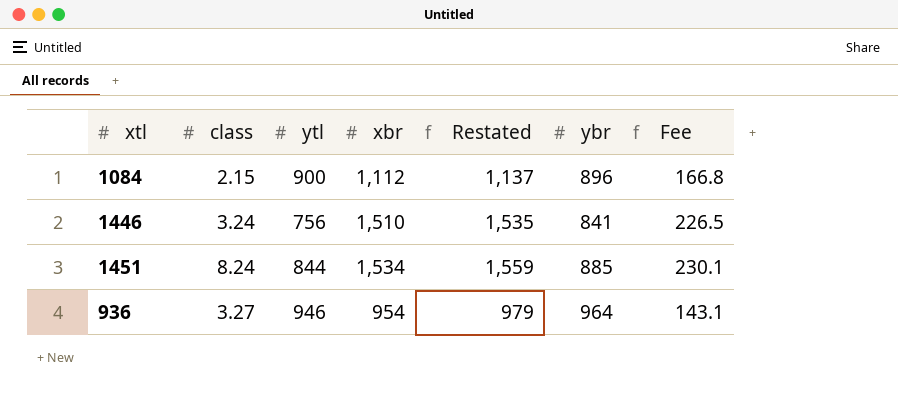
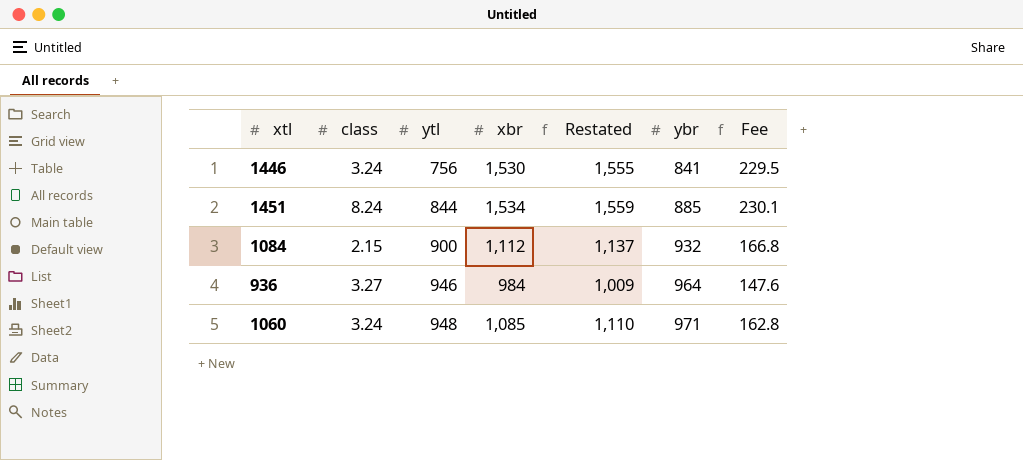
row order: none -> ytl ascending
1446 | xbr: 1,510 -> 1,530
1446 | Restated: 1,535 -> 1,555
1446 | Fee: 226.5 -> 229.5
1084 | ybr: 896 -> 932
936 | xbr: 954 -> 984
936 | Restated: 979 -> 1,009
936 | Fee: 143.1 -> 147.6
row 1060: none -> 3.24 | 948 | 1,085 | 1,110 | 971 | 162.8

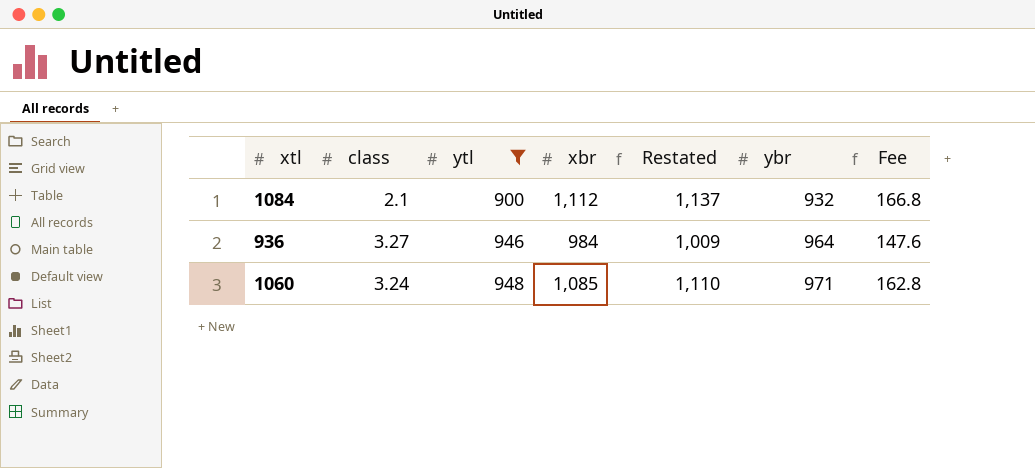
filter: none -> ytl >= 900
1084 | class: 2.15 -> 2.1

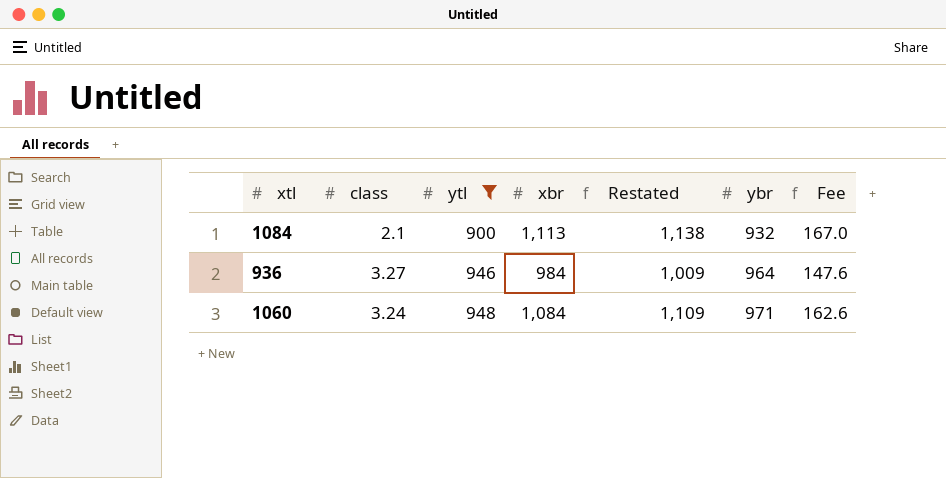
1084 | xbr: 1,112 -> 1,113
1084 | Restated: 1,137 -> 1,138
1084 | Fee: 166.8 -> 167.0
1060 | xbr: 1,085 -> 1,084
1060 | Restated: 1,110 -> 1,109
1060 | Fee: 162.8 -> 162.6

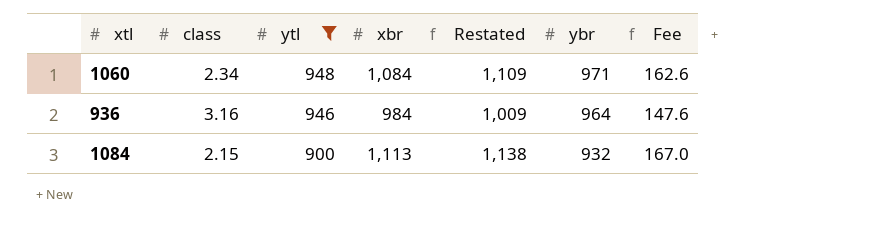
row order: ytl ascending -> ytl descending
1060 | class: 3.24 -> 2.34
936 | class: 3.27 -> 3.16
1084 | class: 2.1 -> 2.15

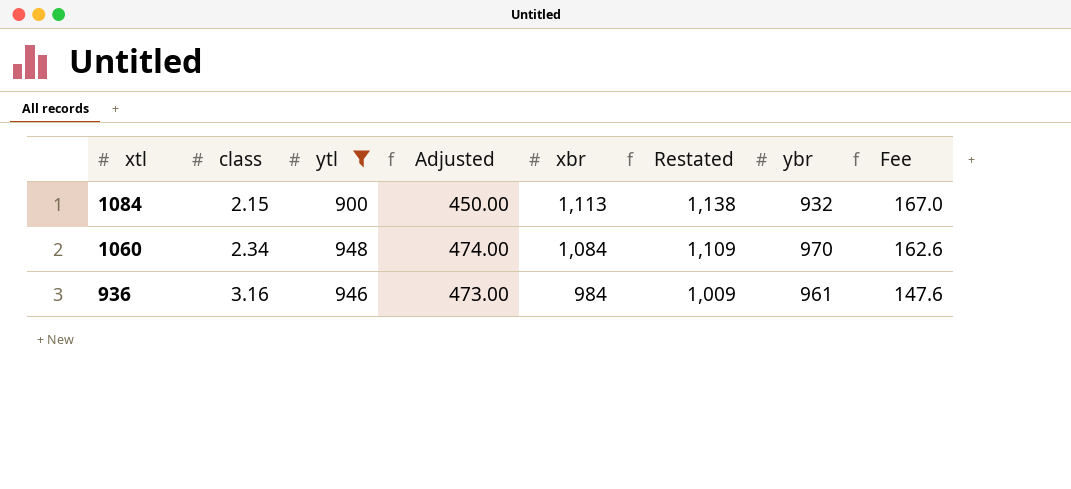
row order: ytl descending -> xtl descending
column Adjusted | formula: none -> [ytl] * 0.5
1060 | ybr: 971 -> 970
936 | ybr: 964 -> 961

